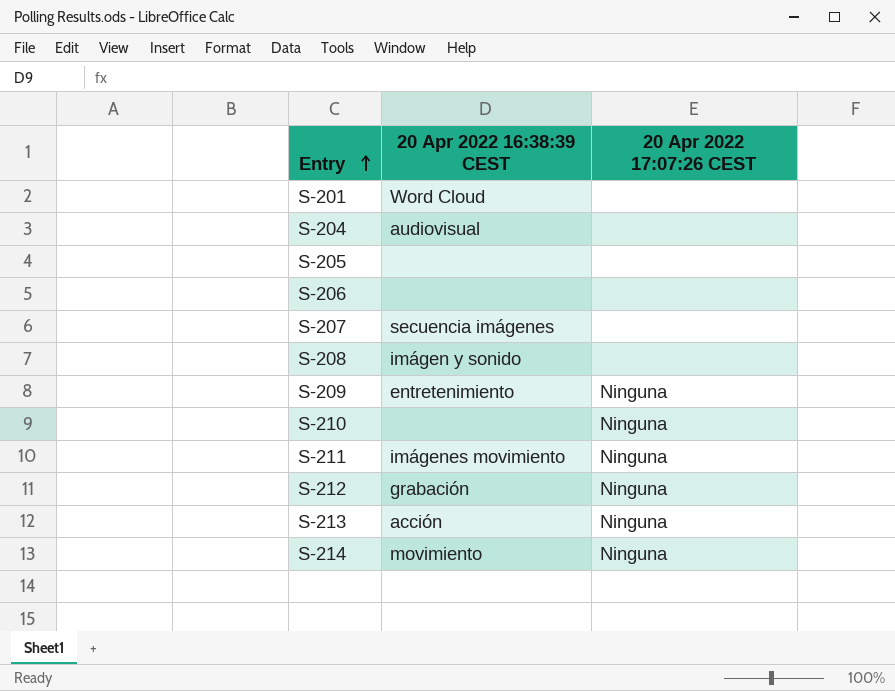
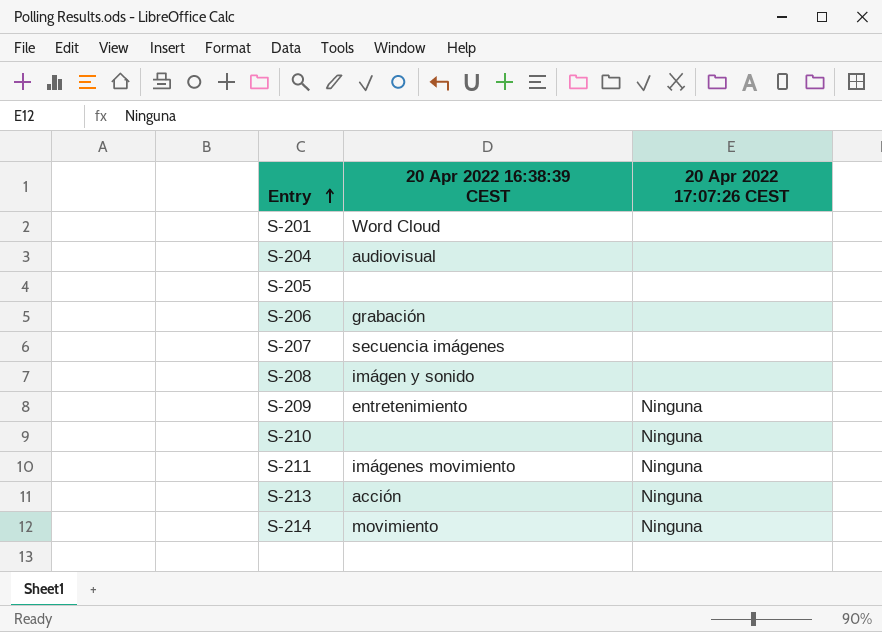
row S-212: grabación | Ninguna -> none
S-206 | 20 Apr 2022 16:38:39 CEST: none -> grabación

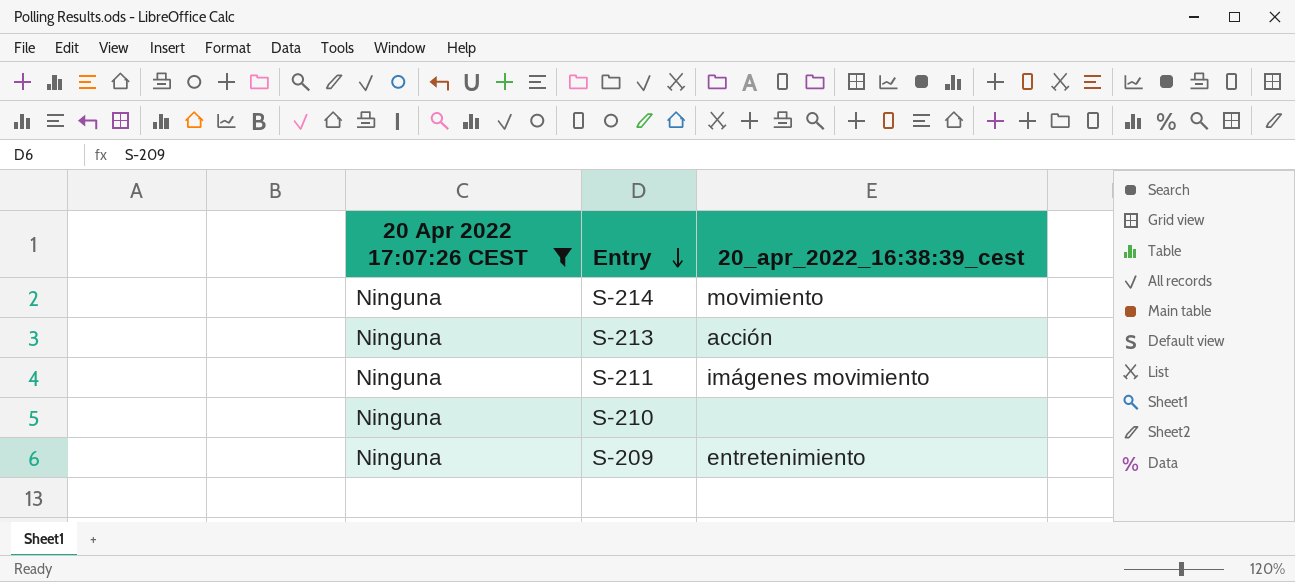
filter: none -> 20 Apr 2022 17:07:26 CEST = Ninguna
row order: Entry ascending -> Entry descending
column 20 Apr 2022 17:07:26 CEST | position: 3 -> 1
column name: 20 Apr 2022 16:38:39 CEST -> 20_apr_2022_16:38:39_cest

